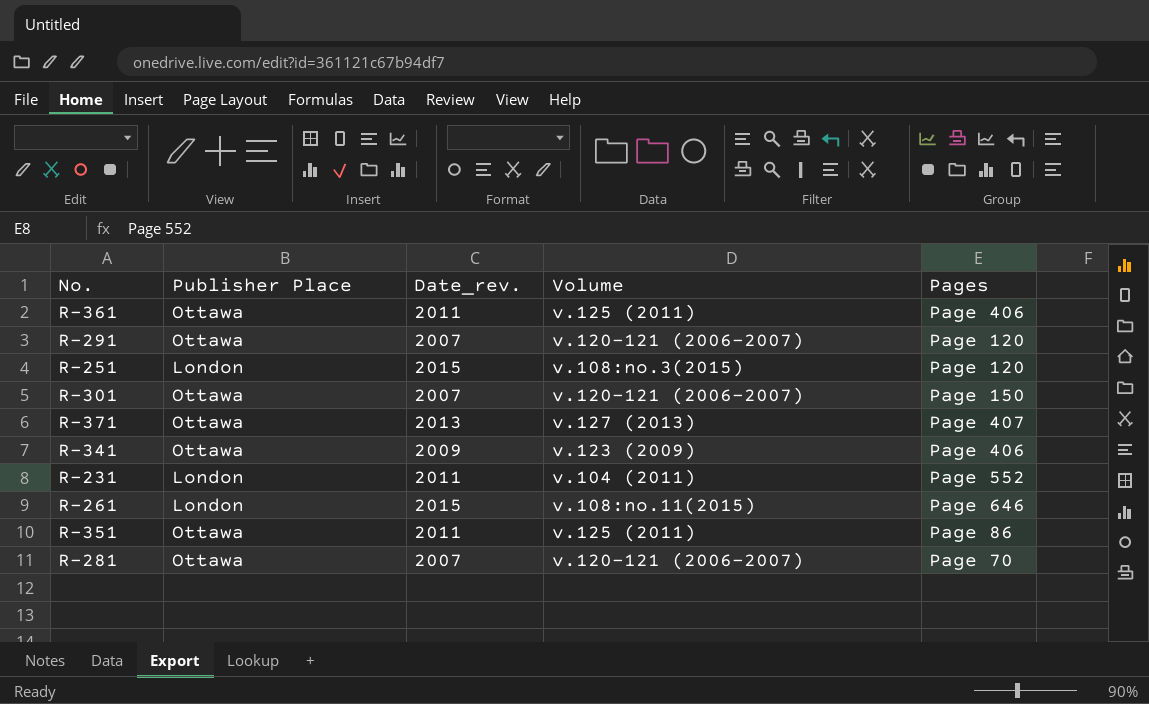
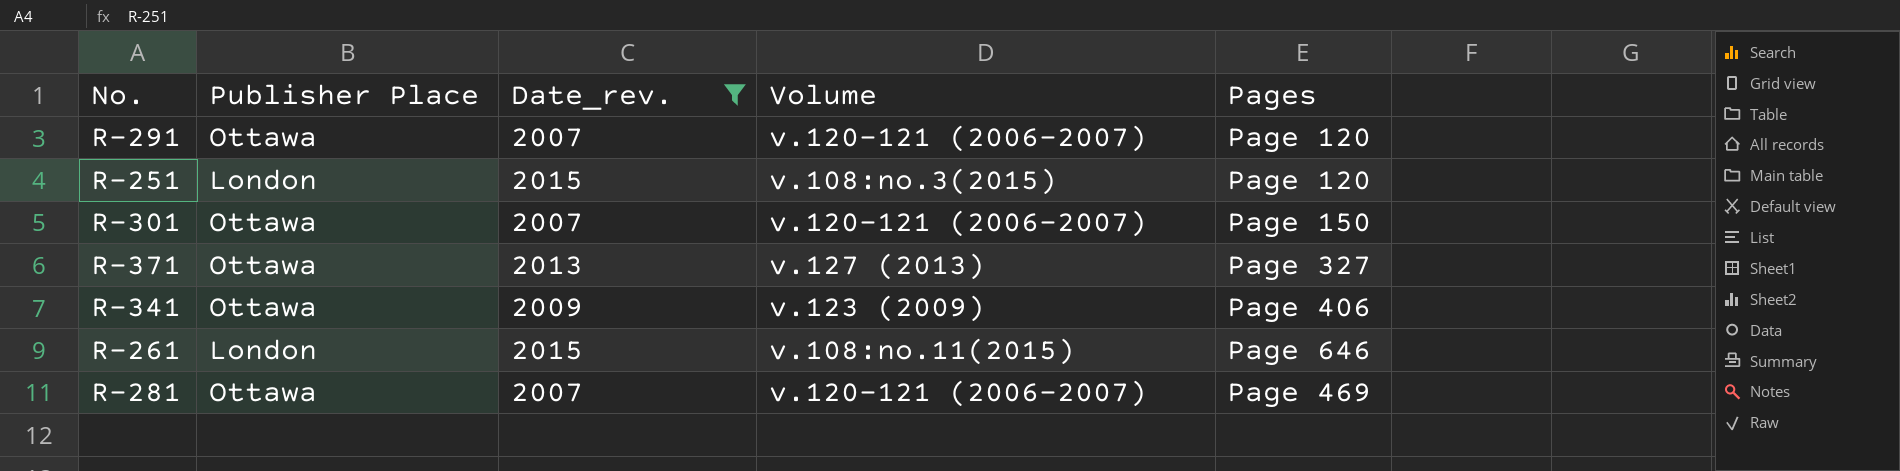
filter: none -> Date_rev. != 2011
R-371 | Pages: Page 407 -> Page 327
R-281 | Pages: Page 70 -> Page 469

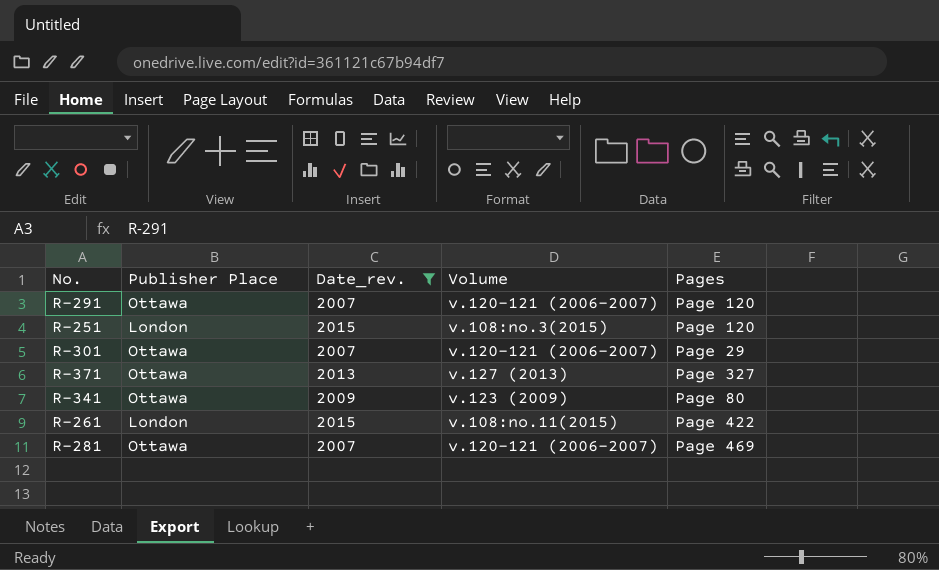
R-301 | Pages: Page 150 -> Page 29
R-341 | Pages: Page 406 -> Page 80
R-261 | Pages: Page 646 -> Page 422

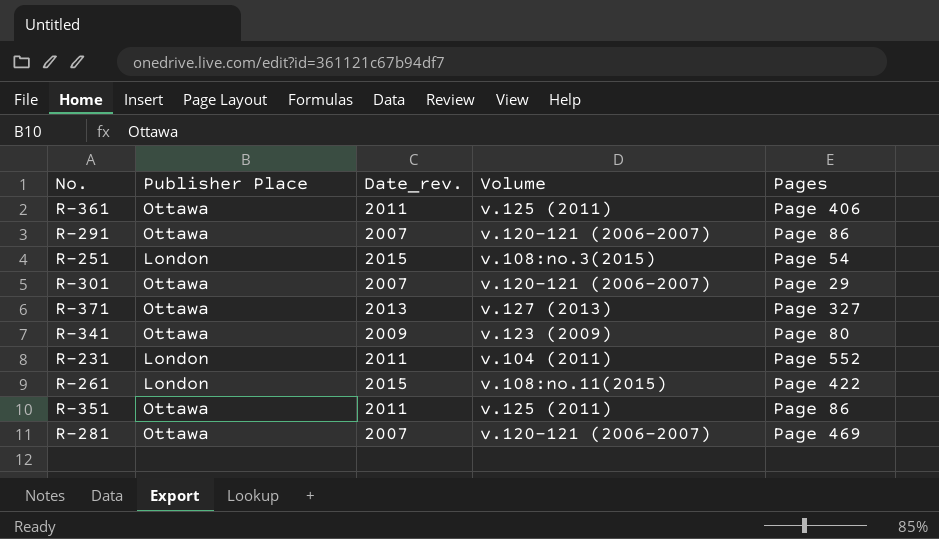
filter: Date_rev. != 2011 -> none
R-291 | Pages: Page 120 -> Page 86
R-251 | Pages: Page 120 -> Page 54

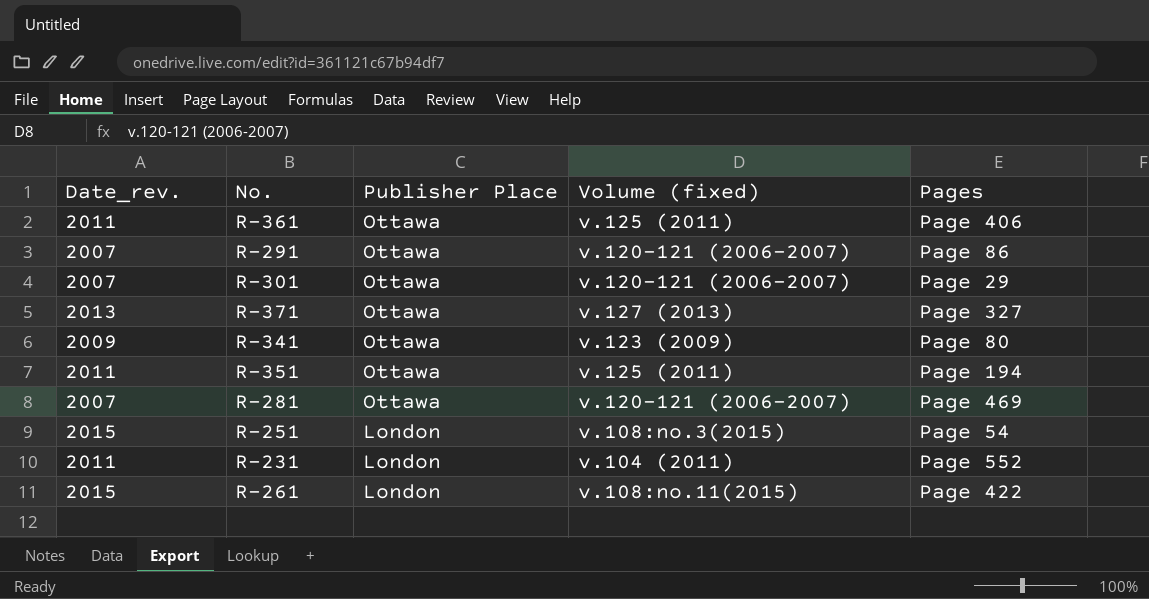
row order: none -> Publisher Place descending
column Date_rev. | position: 3 -> 1
column name: Volume -> Volume (fixed)
R-351 | Pages: Page 86 -> Page 194

